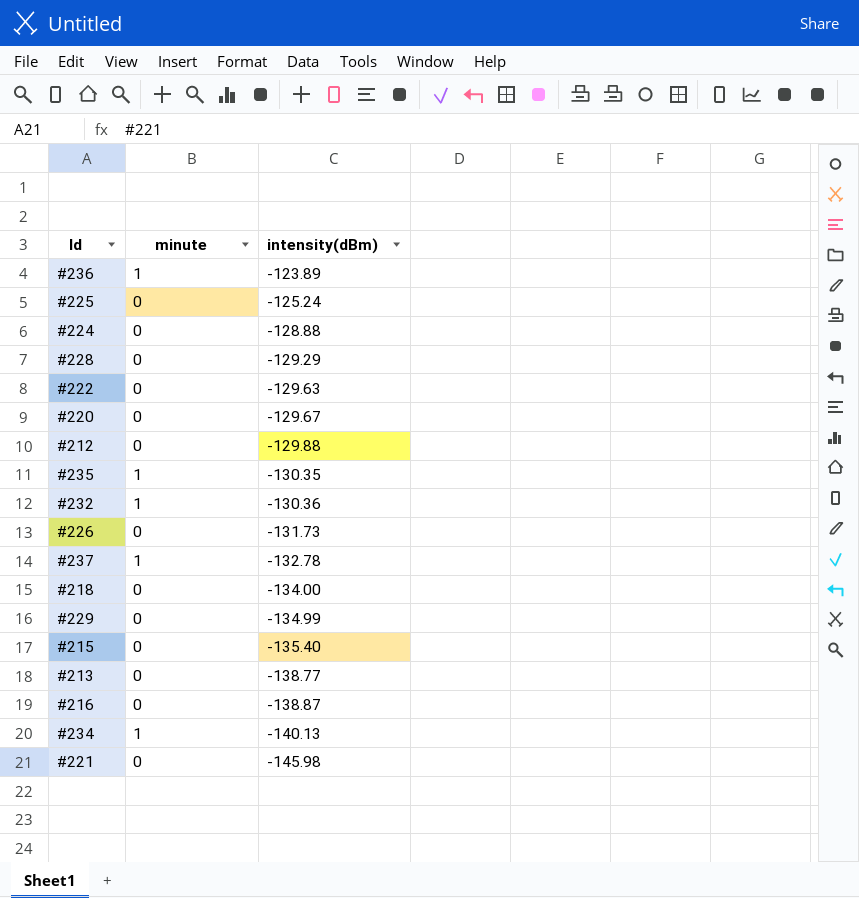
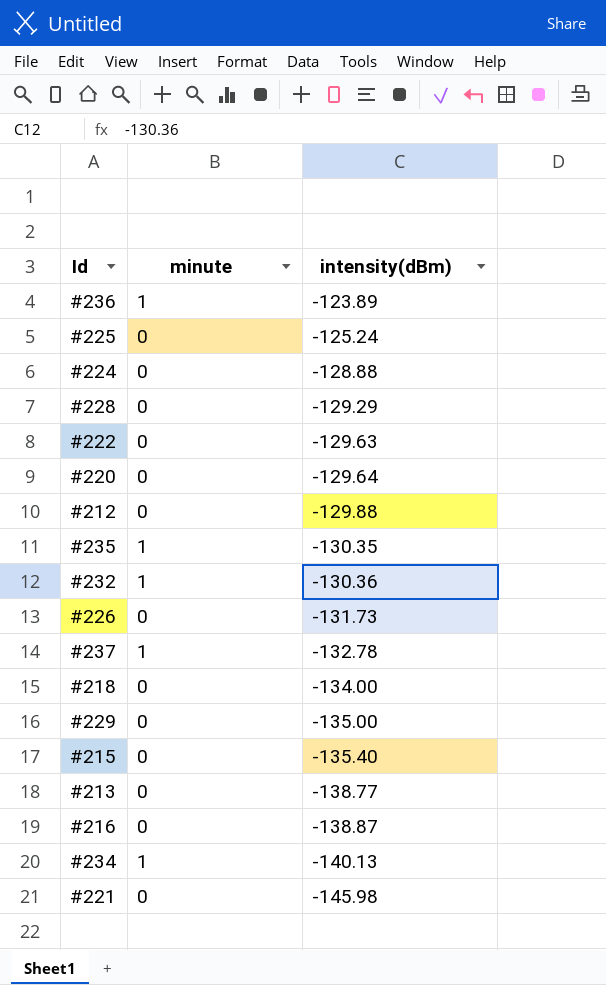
#220 | intensity(dBm): -129.67 -> -129.64
#229 | intensity(dBm): -134.99 -> -135.00

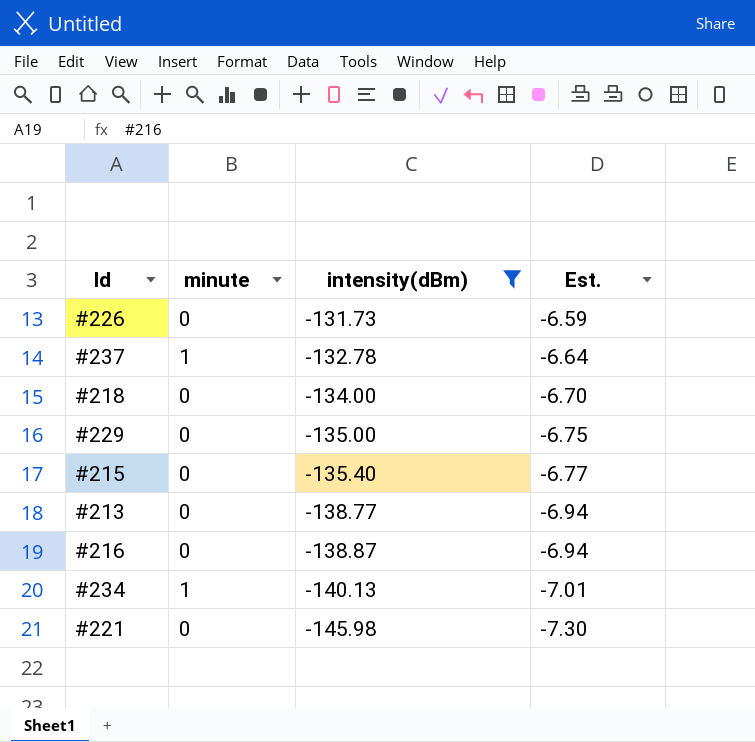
filter: none -> intensity(dBm) <= -131.73
column Est. | formula: none -> [intensity(dBm)] * 0.05

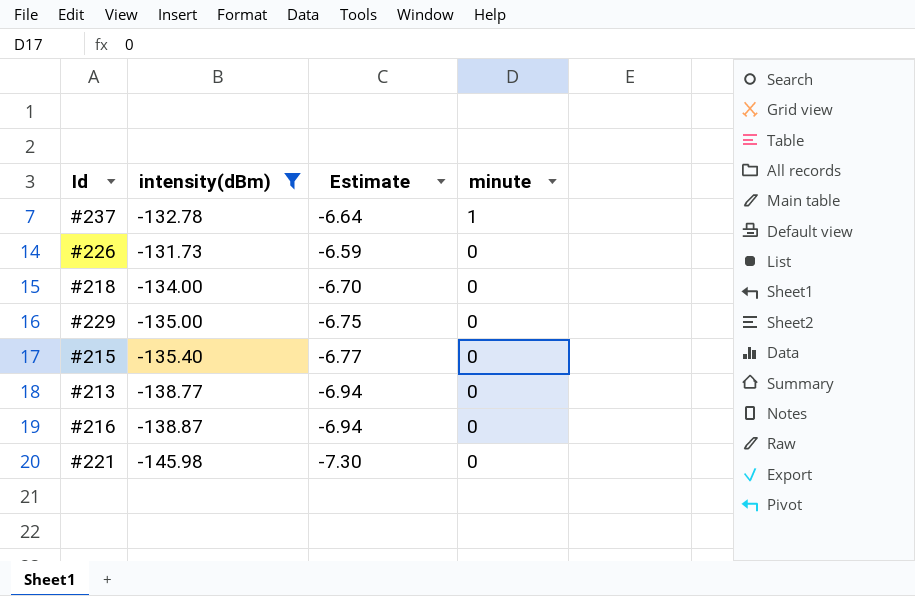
row order: intensity(dBm) descending -> minute descending
column name: Est. -> Estimate
column minute | position: 2 -> 4
row #234: 1 | -140.13 | -7.01 -> none

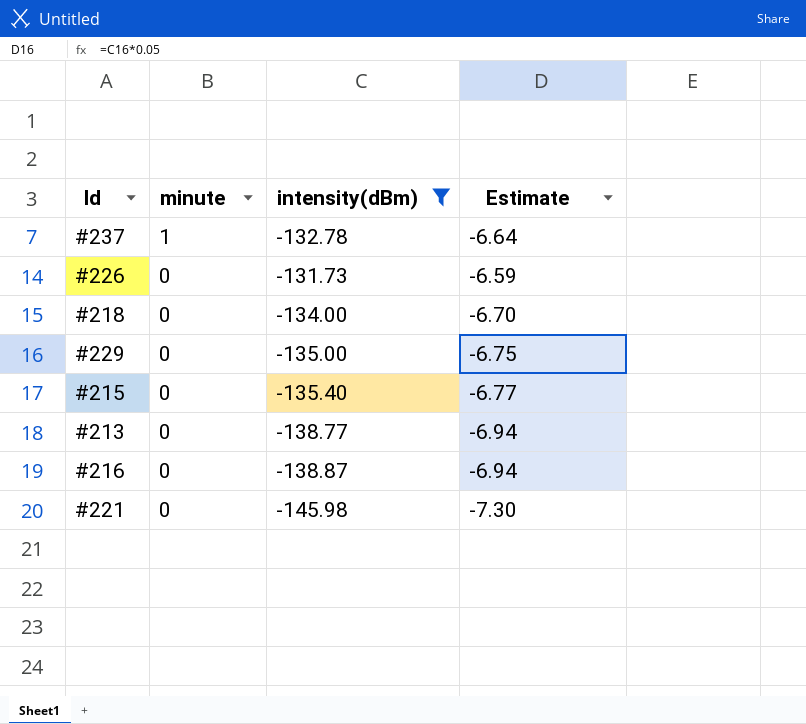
column minute | position: 4 -> 2

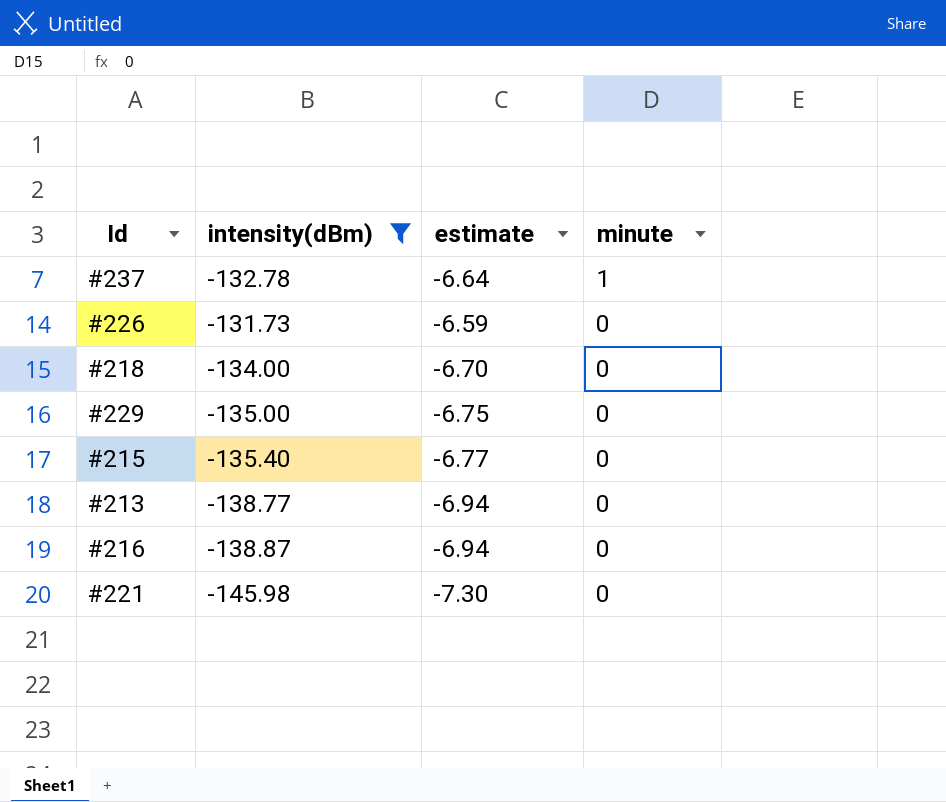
column name: Estimate -> estimate
column minute | position: 2 -> 4

